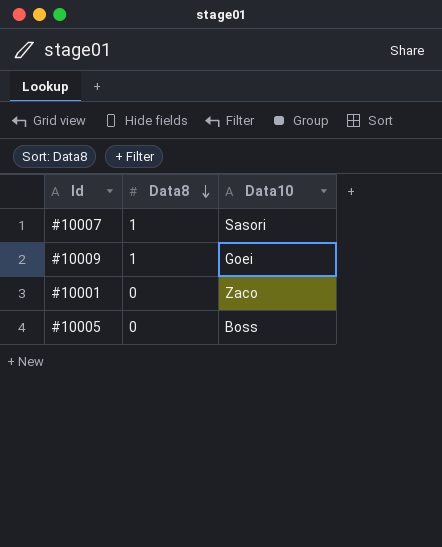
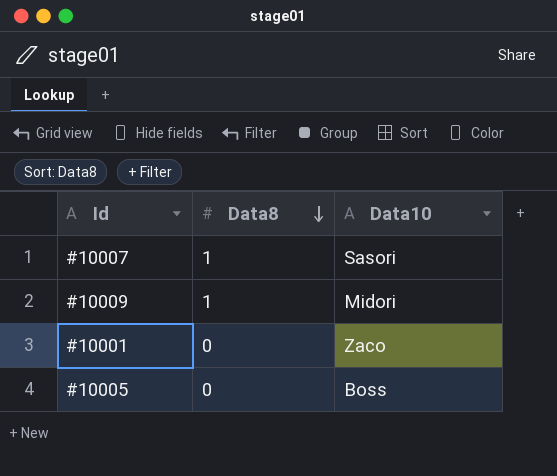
#10009 | Data10: Goei -> Midori

